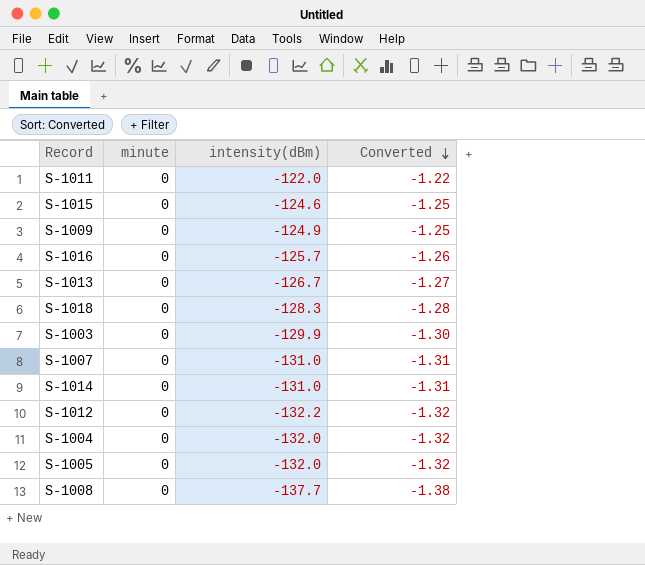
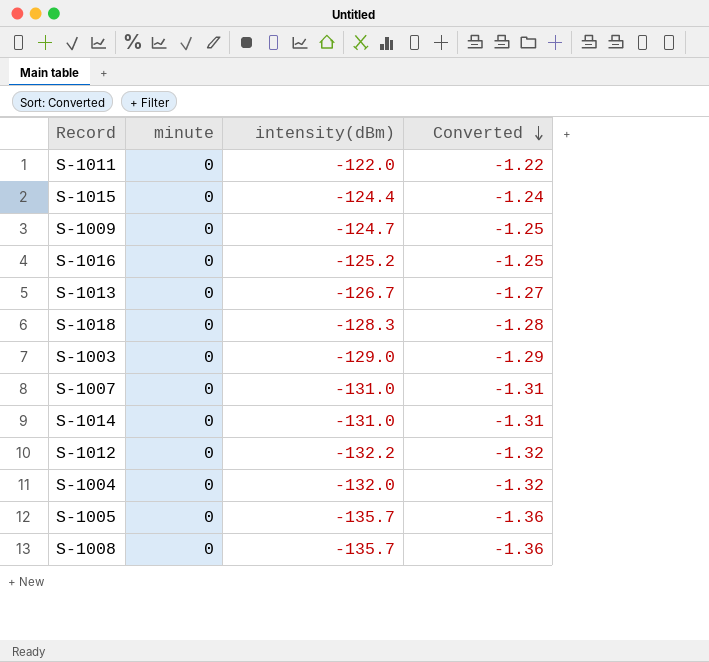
S-1015 | intensity(dBm): -124.6 -> -124.4
S-1015 | Converted: -1.25 -> -1.24
S-1009 | intensity(dBm): -124.9 -> -124.7
S-1016 | intensity(dBm): -125.7 -> -125.2
S-1016 | Converted: -1.26 -> -1.25
S-1003 | intensity(dBm): -129.9 -> -129.0
S-1003 | Converted: -1.30 -> -1.29
S-1005 | intensity(dBm): -132.0 -> -135.7
S-1005 | Converted: -1.32 -> -1.36
S-1008 | intensity(dBm): -137.7 -> -135.7
S-1008 | Converted: -1.38 -> -1.36

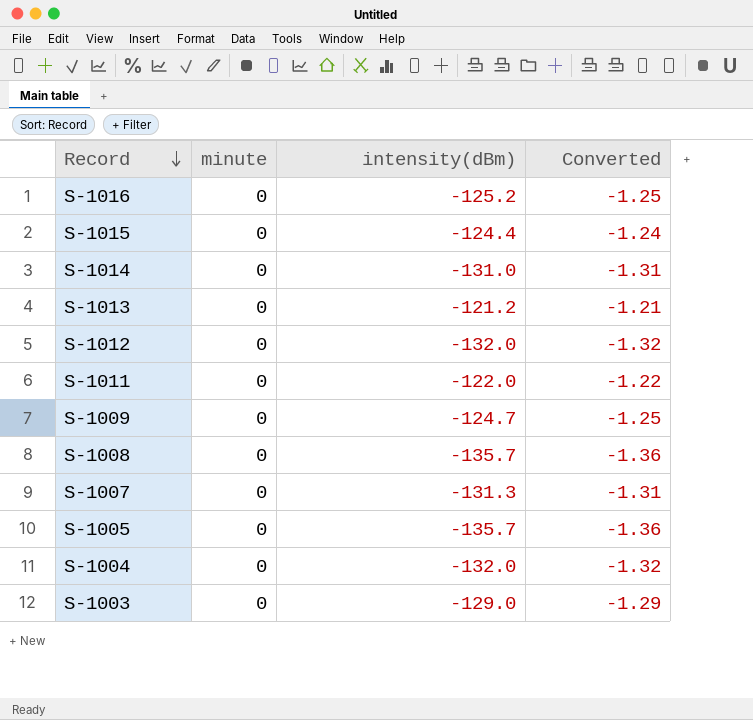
row order: Converted descending -> Record descending
row S-1018: 0 | -128.3 | -1.28 -> none
S-1013 | intensity(dBm): -126.7 -> -121.2
S-1013 | Converted: -1.27 -> -1.21
S-1012 | intensity(dBm): -132.2 -> -132.0
S-1007 | intensity(dBm): -131.0 -> -131.3

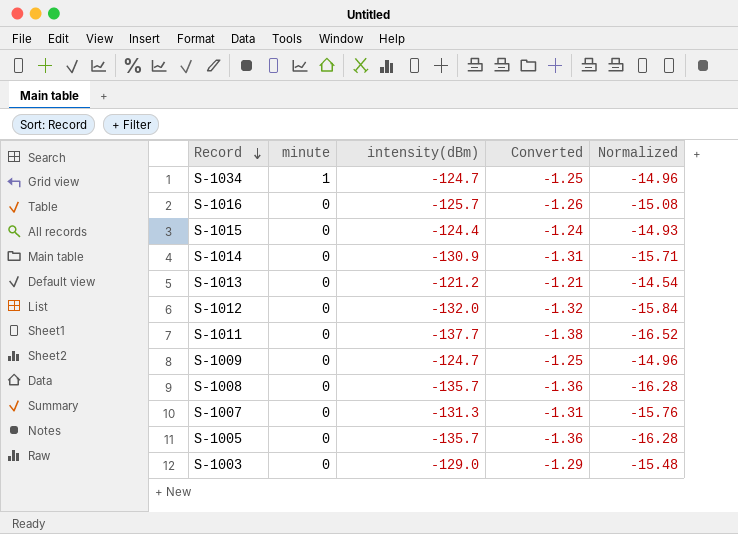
column Normalized | formula: none -> [intensity(dBm)] * 0.12
row S-1004: 0 | -132.0 | -1.32 -> none
row S-1034: none -> 1 | -124.7 | -1.25 | -14.96
S-1016 | intensity(dBm): -125.2 -> -125.7
S-1016 | Converted: -1.25 -> -1.26
S-1014 | intensity(dBm): -131.0 -> -130.9
S-1011 | intensity(dBm): -122.0 -> -137.7
S-1011 | Converted: -1.22 -> -1.38

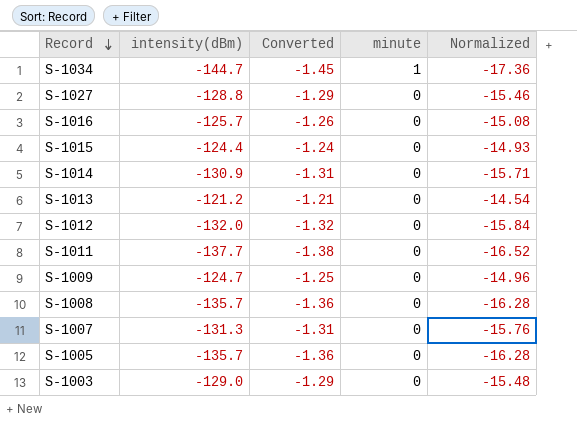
column minute | position: 2 -> 4
S-1034 | intensity(dBm): -124.7 -> -144.7
S-1034 | Converted: -1.25 -> -1.45
S-1034 | Normalized: -14.96 -> -17.36
row S-1027: none -> -128.8 | -1.29 | 0 | -15.46

